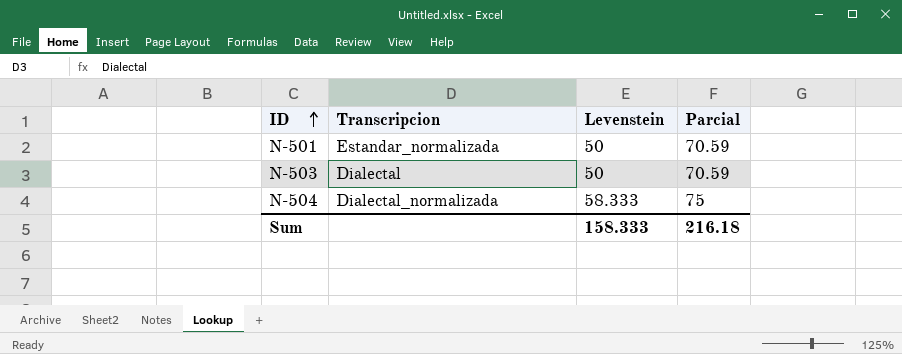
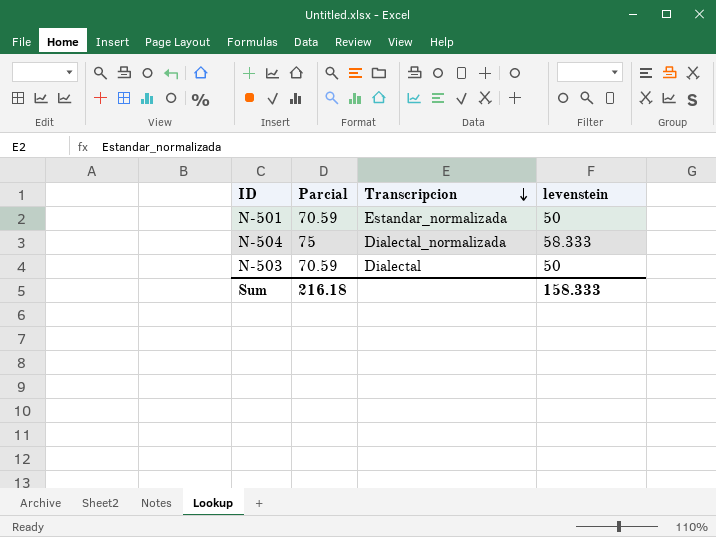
row order: ID ascending -> Transcripcion descending
column Parcial | position: 4 -> 2
column name: Levenstein -> levenstein

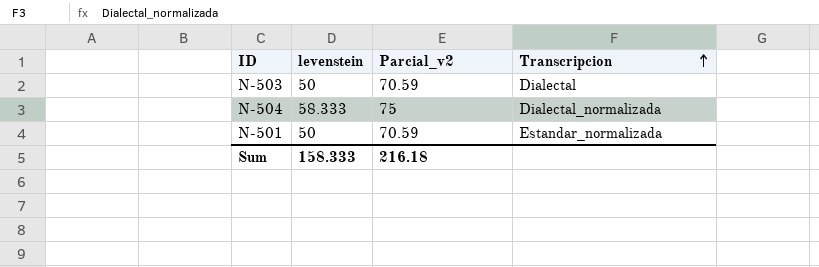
row order: Transcripcion descending -> Transcripcion ascending
column levenstein | position: 4 -> 2
column name: Parcial -> Parcial_v2

